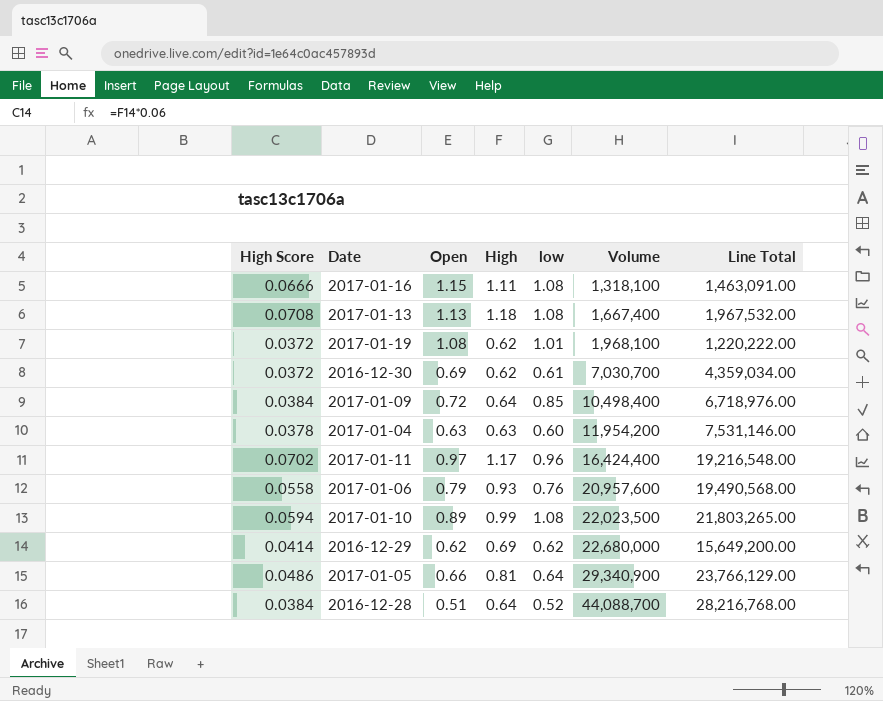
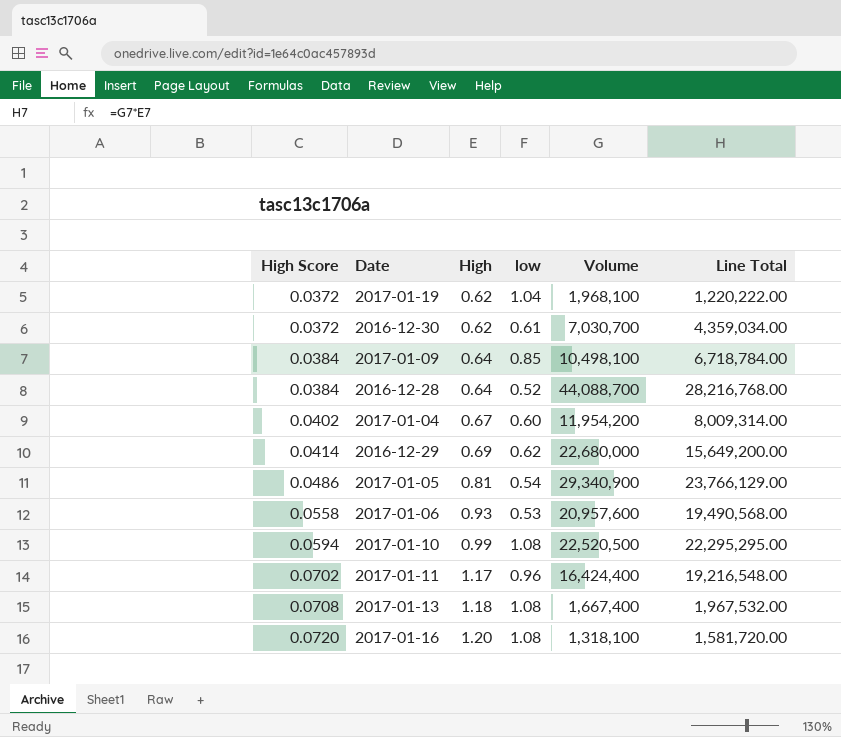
row order: Volume ascending -> High Score ascending
column Open | position: 3 -> none
2017-01-19 | low: 1.01 -> 1.04
2017-01-09 | Volume: 10,498,400 -> 10,498,100
2017-01-09 | Line Total: 6,718,976.00 -> 6,718,784.00
2017-01-04 | High Score: 0.0378 -> 0.0402
2017-01-04 | High: 0.63 -> 0.67
2017-01-04 | Line Total: 7,531,146.00 -> 8,009,314.00
2017-01-05 | low: 0.64 -> 0.54
2017-01-06 | low: 0.76 -> 0.53
2017-01-10 | Volume: 22,023,500 -> 22,520,500
2017-01-10 | Line Total: 21,803,265.00 -> 22,295,295.00
2017-01-16 | High Score: 0.0666 -> 0.0720
2017-01-16 | High: 1.11 -> 1.20
2017-01-16 | Line Total: 1,463,091.00 -> 1,581,720.00

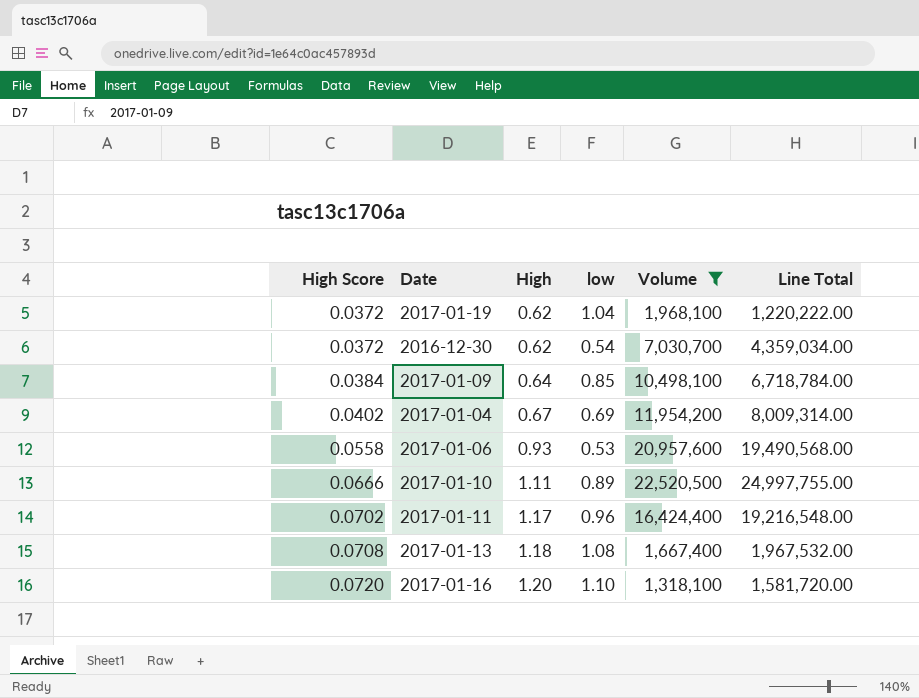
filter: none -> Volume <= 22,520,500
2016-12-30 | low: 0.61 -> 0.54
2017-01-04 | low: 0.60 -> 0.69
2017-01-10 | High Score: 0.0594 -> 0.0666
2017-01-10 | High: 0.99 -> 1.11
2017-01-10 | low: 1.08 -> 0.89
2017-01-10 | Line Total: 22,295,295.00 -> 24,997,755.00
2017-01-16 | low: 1.08 -> 1.10

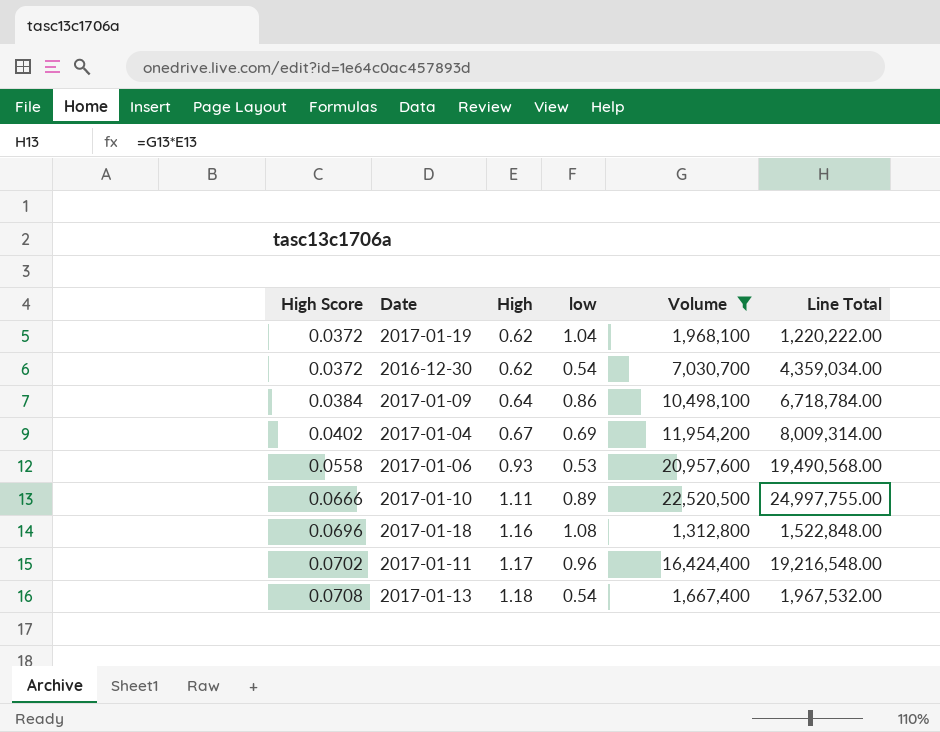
row 2017-01-16: 0.0720 | 1.20 | 1.10 | 1,318,100 | 1,581,720.00 -> none
2017-01-09 | low: 0.85 -> 0.86
row 2017-01-18: none -> 0.0696 | 1.16 | 1.08 | 1,312,800 | 1,522,848.00
2017-01-13 | low: 1.08 -> 0.54

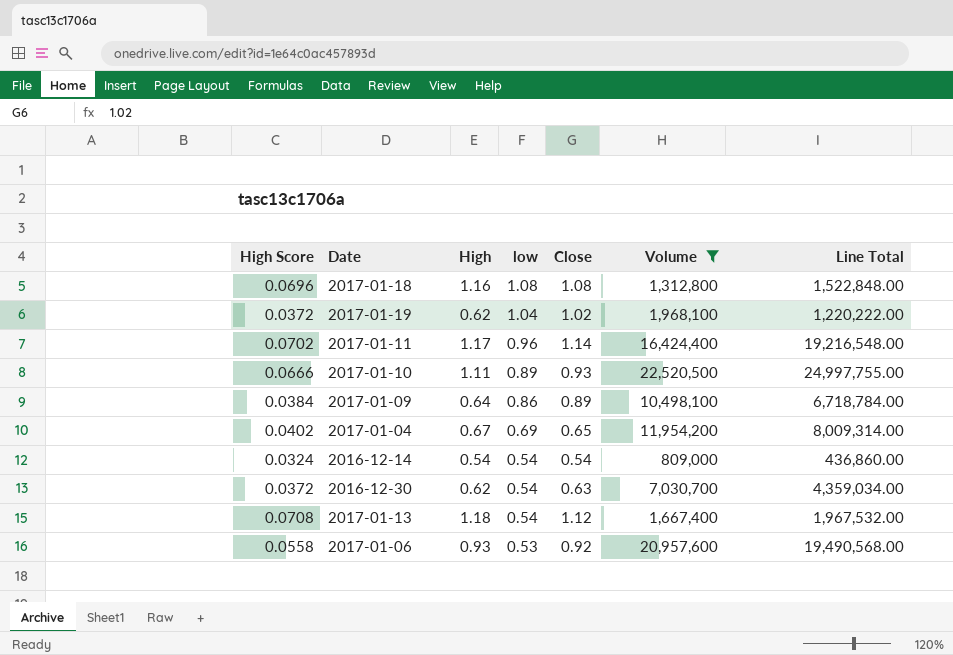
row order: High Score ascending -> low descending
column Close | position: none -> 5
row 2016-12-14: none -> 0.0324 | 0.54 | 0.54 | 0.54 | 809,000 | 436,860.00

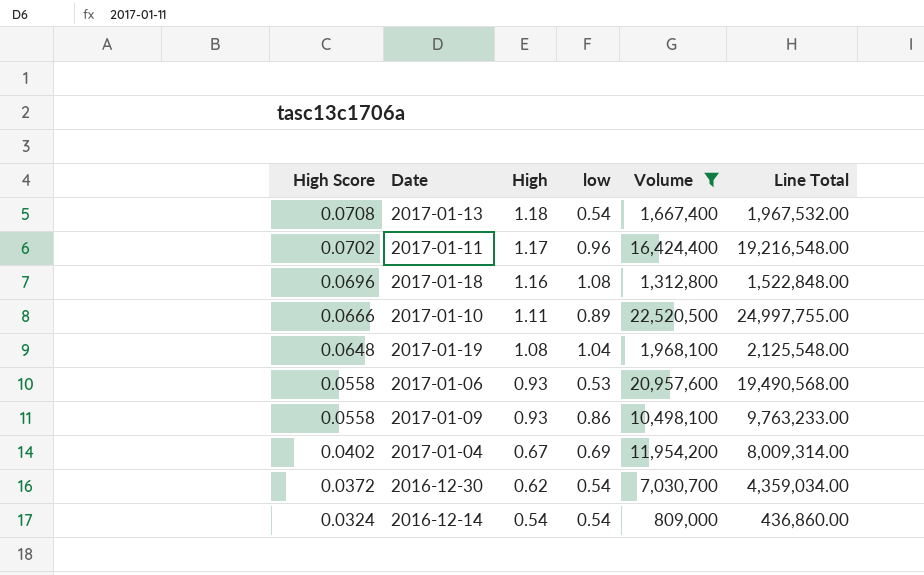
row order: low descending -> High Score descending
column Close | position: 5 -> none
2017-01-19 | High Score: 0.0372 -> 0.0648
2017-01-19 | High: 0.62 -> 1.08
2017-01-19 | Line Total: 1,220,222.00 -> 2,125,548.00
2017-01-09 | High Score: 0.0384 -> 0.0558
2017-01-09 | High: 0.64 -> 0.93
2017-01-09 | Line Total: 6,718,784.00 -> 9,763,233.00

